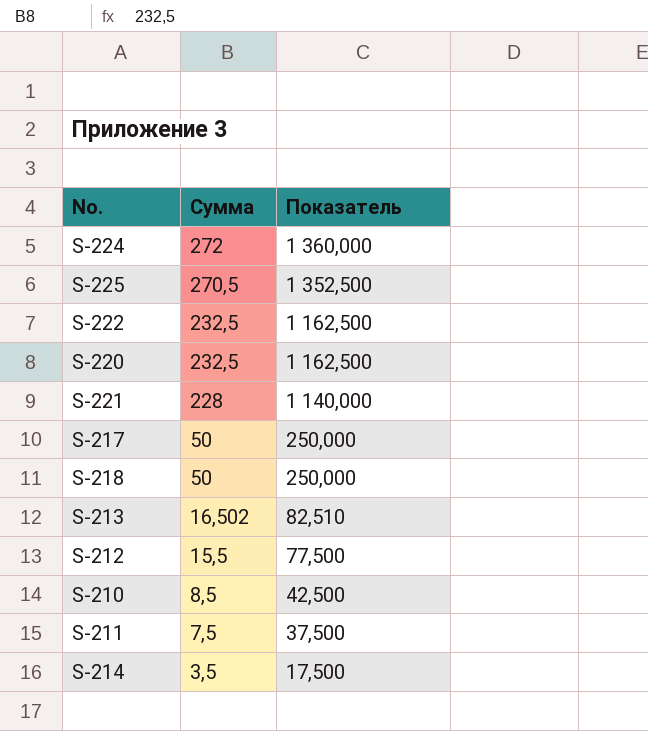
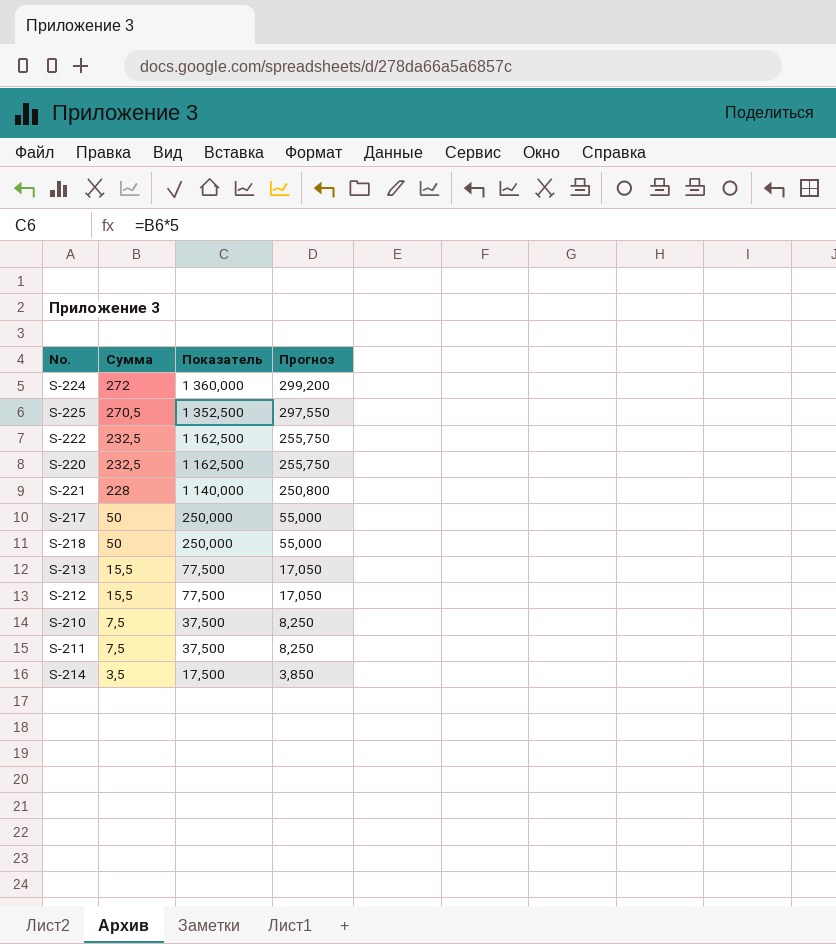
column Прогноз | formula: none -> [Сумма] * 1,1
S-213 | Сумма: 16,502 -> 15,5
S-213 | Показатель: 82,510 -> 77,500
S-210 | Сумма: 8,5 -> 7,5
S-210 | Показатель: 42,500 -> 37,500

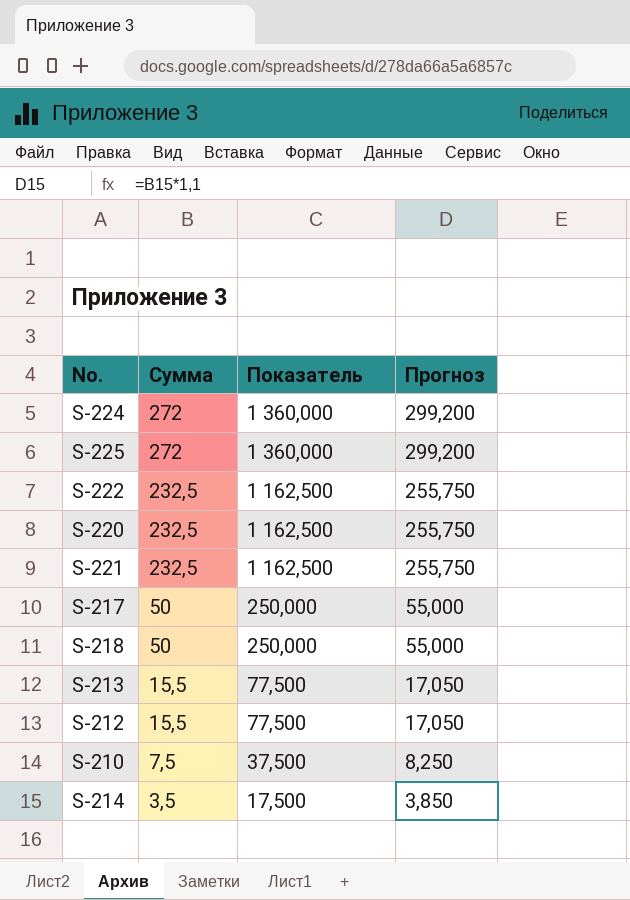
row S-211: 7,5 | 37,500 | 8,250 -> none
S-225 | Сумма: 270,5 -> 272
S-225 | Показатель: 1 352,500 -> 1 360,000
S-225 | Прогноз: 297,550 -> 299,200
S-221 | Сумма: 228 -> 232,5
S-221 | Показатель: 1 140,000 -> 1 162,500
S-221 | Прогноз: 250,800 -> 255,750

